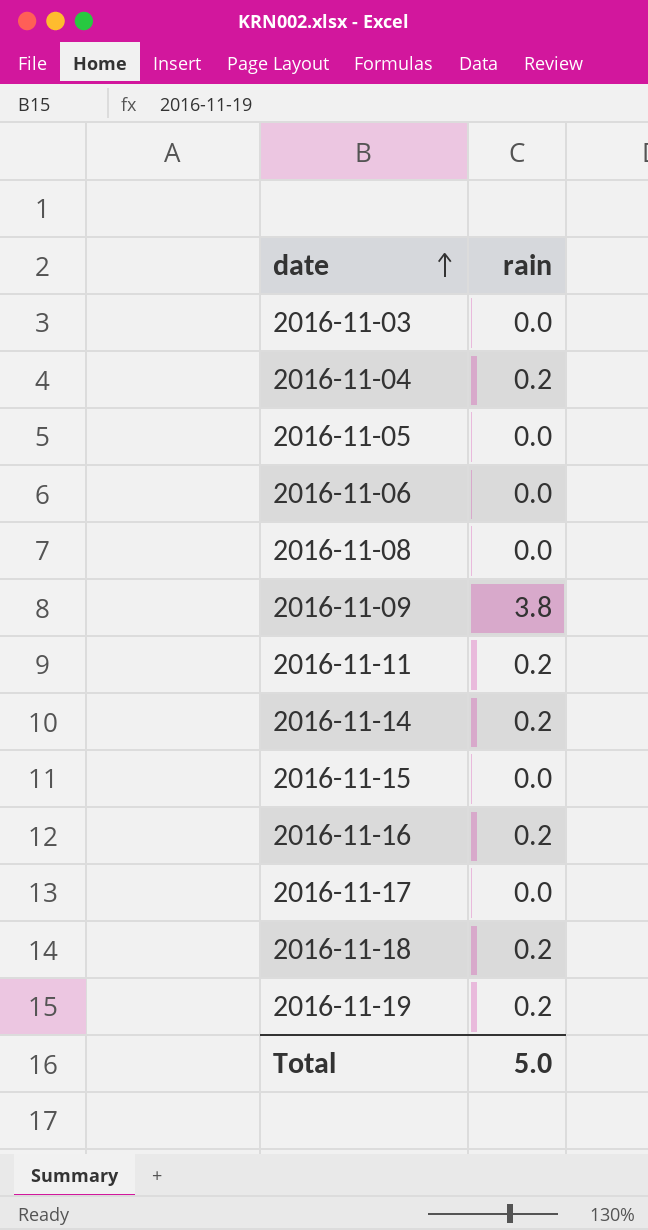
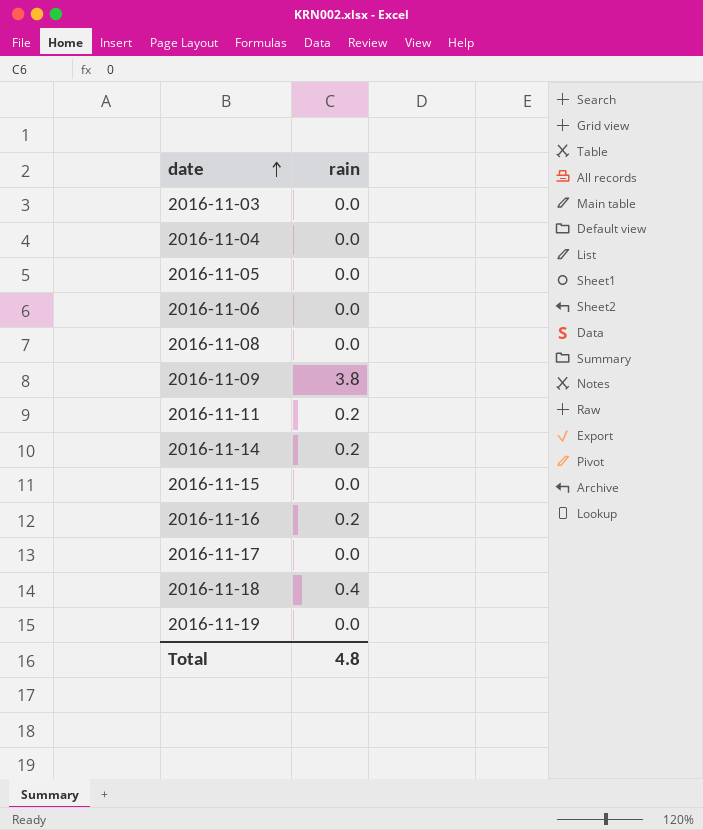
2016-11-04 | rain: 0.2 -> 0.0
2016-11-18 | rain: 0.2 -> 0.4
2016-11-19 | rain: 0.2 -> 0.0
Total | rain: 5.0 -> 4.8

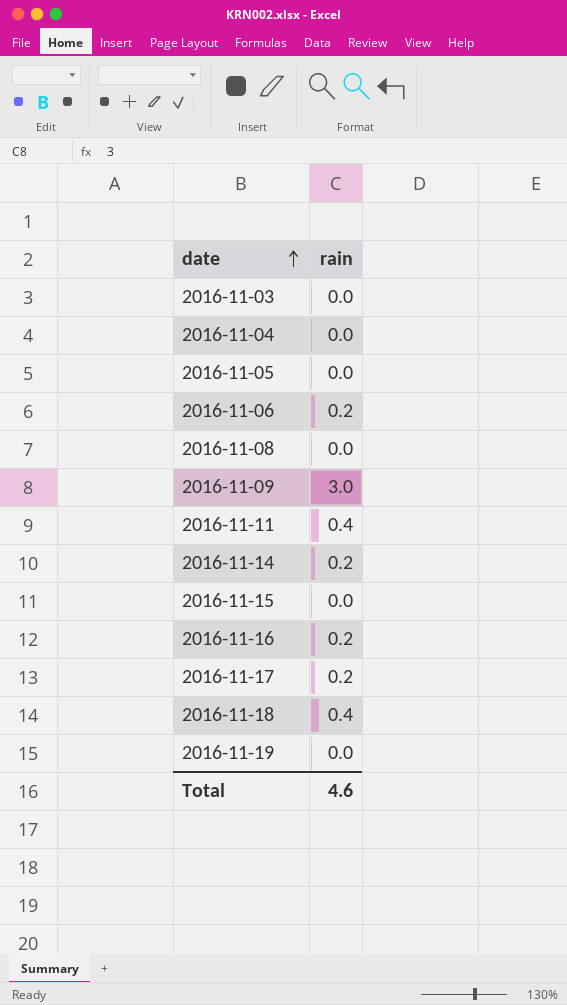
2016-11-06 | rain: 0.0 -> 0.2
2016-11-09 | rain: 3.8 -> 3.0
2016-11-11 | rain: 0.2 -> 0.4
2016-11-17 | rain: 0.0 -> 0.2
Total | rain: 4.8 -> 4.6

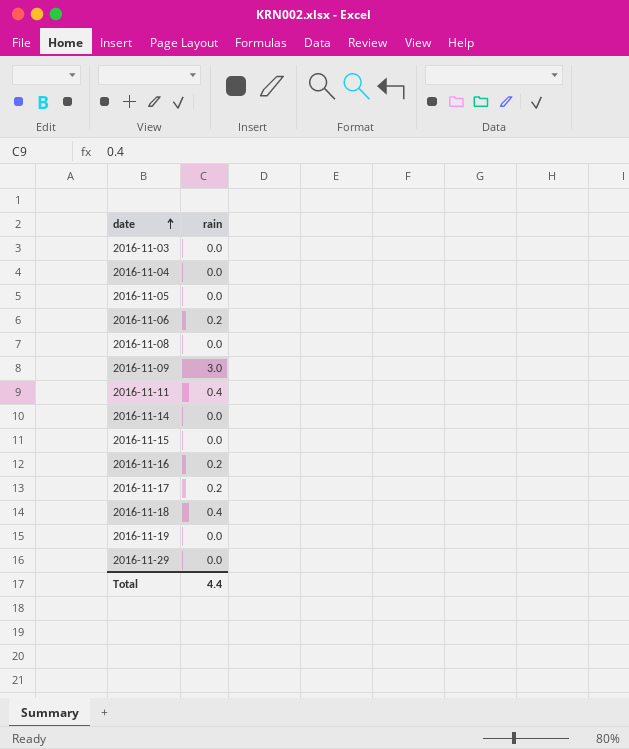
2016-11-14 | rain: 0.2 -> 0.0
row 2016-11-29: none -> 0.0
Total | rain: 4.6 -> 4.4

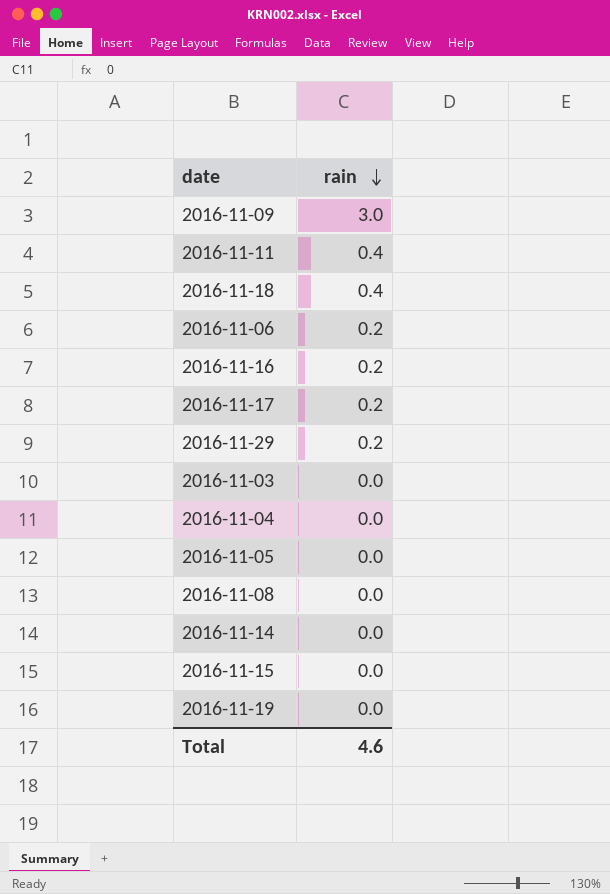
row order: date ascending -> rain descending
2016-11-29 | rain: 0.0 -> 0.2
Total | rain: 4.4 -> 4.6

